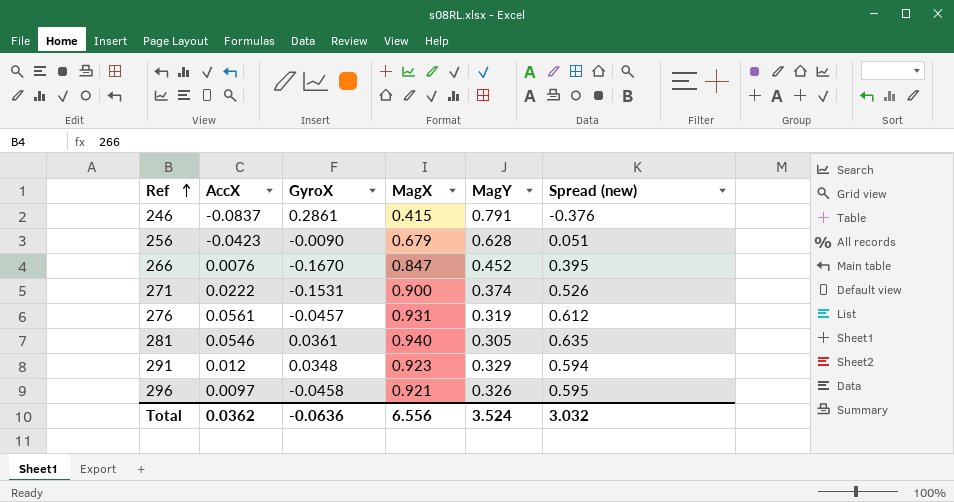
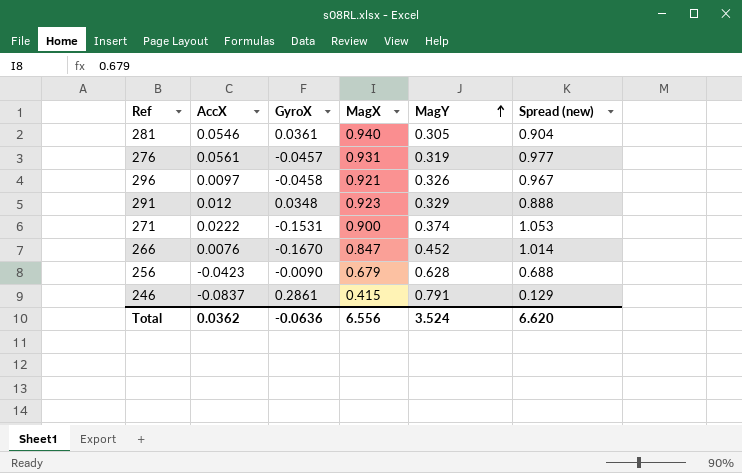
row order: Ref ascending -> MagY ascending
column Spread (new) | formula: [MagX] - [MagY] -> [MagX] - [GyroX]
Total | Spread (new): 3.032 -> 6.620

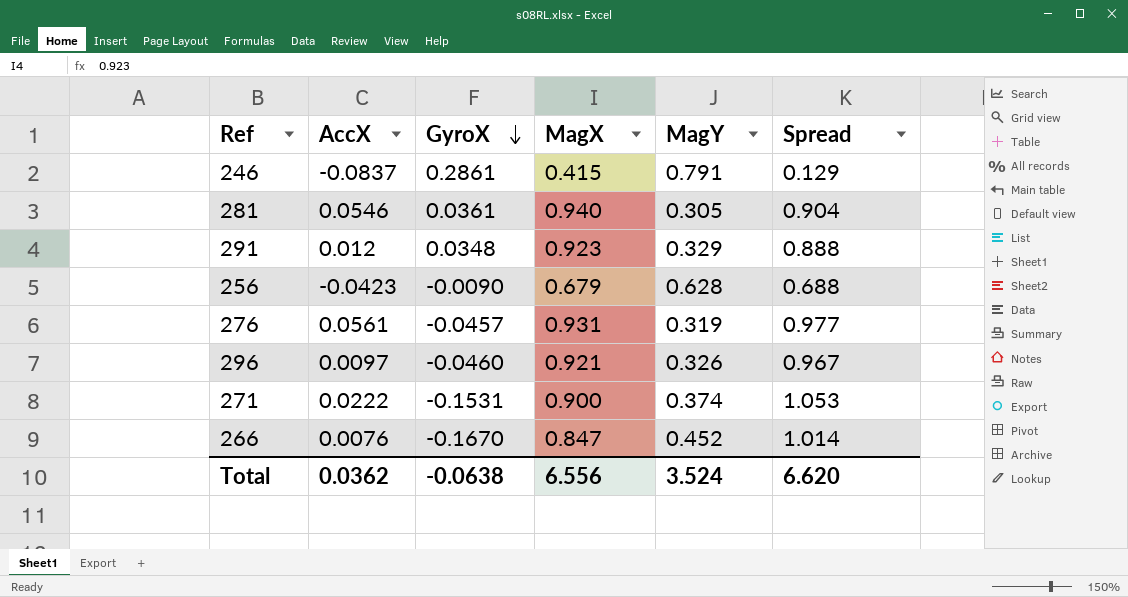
row order: MagY ascending -> GyroX descending
column name: Spread (new) -> Spread
296 | GyroX: -0.0458 -> -0.0460
Total | GyroX: -0.0636 -> -0.0638

